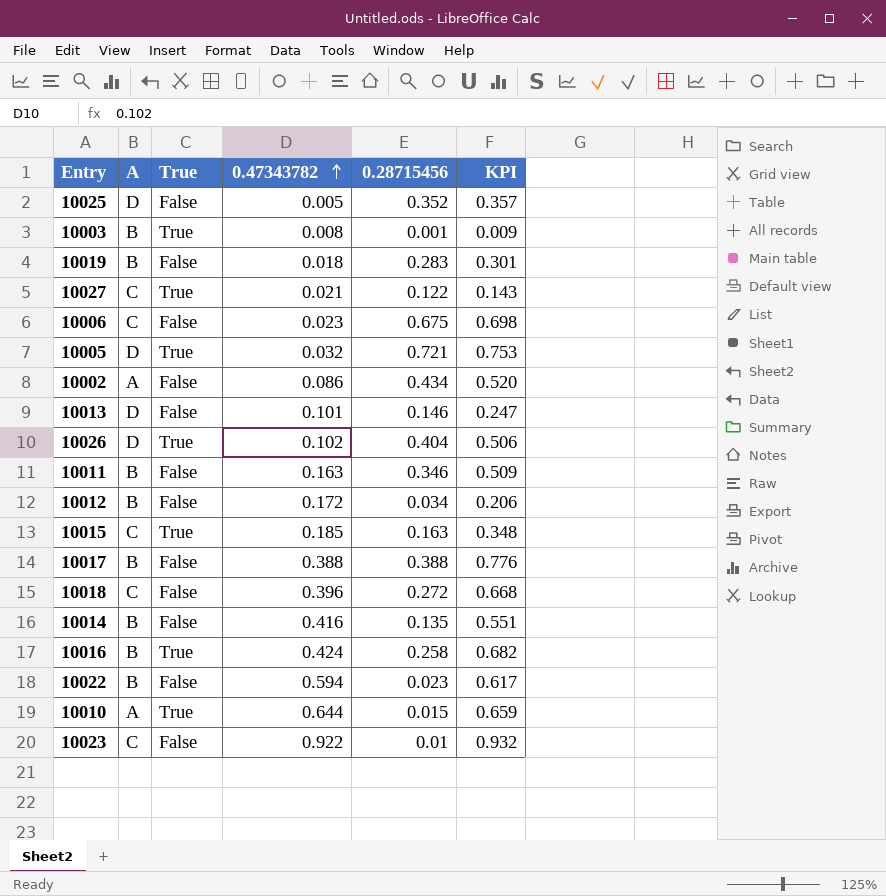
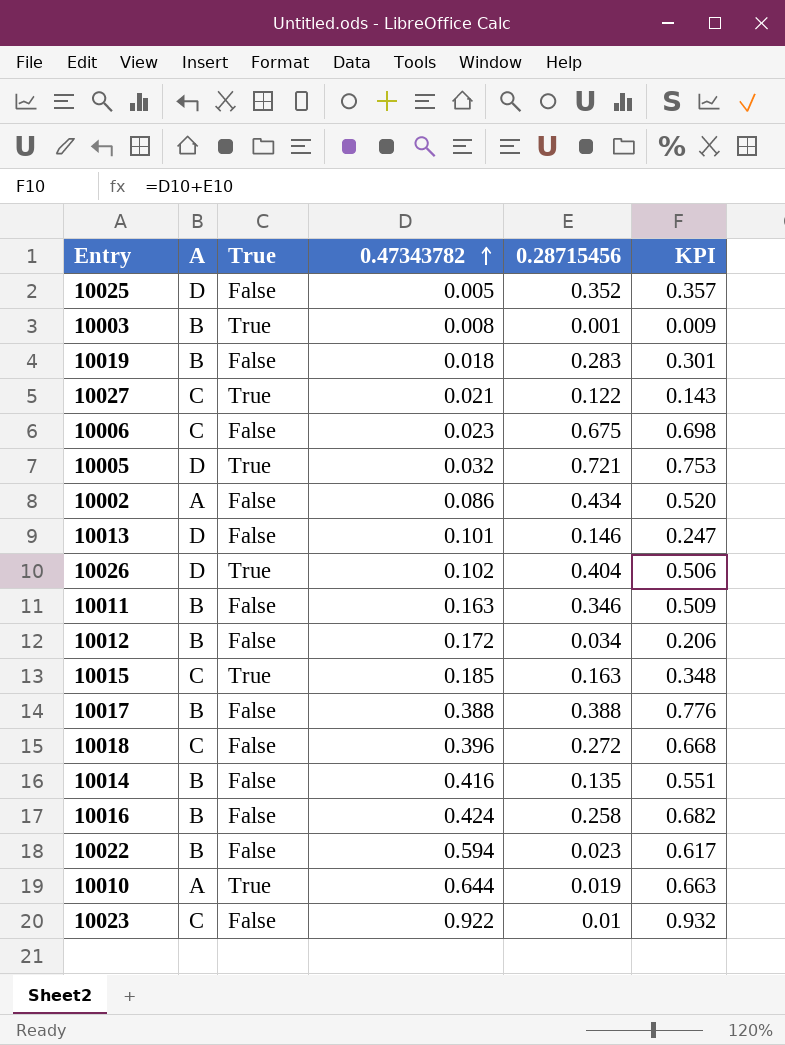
10016 | True: True -> False
10010 | 0.28715456: 0.015 -> 0.019
10010 | KPI: 0.659 -> 0.663

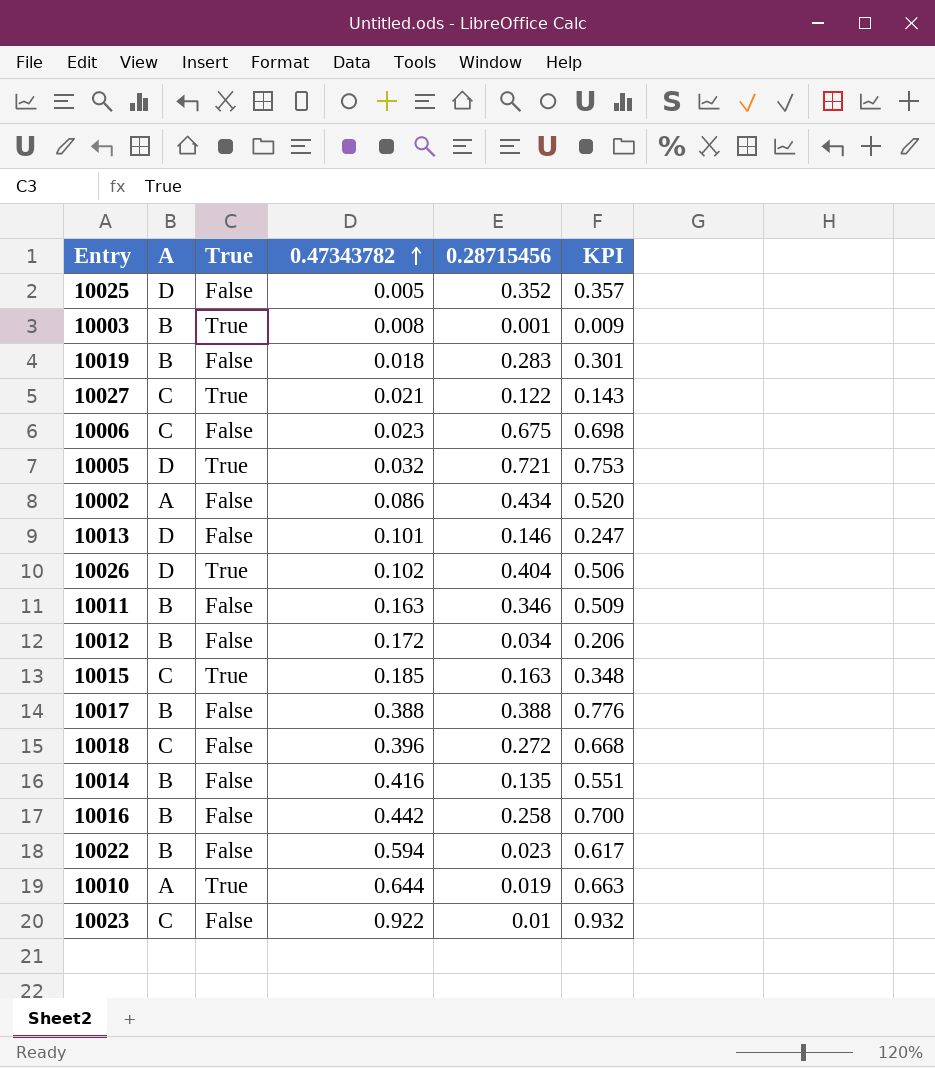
10016 | 0.47343782: 0.424 -> 0.442
10016 | KPI: 0.682 -> 0.700

